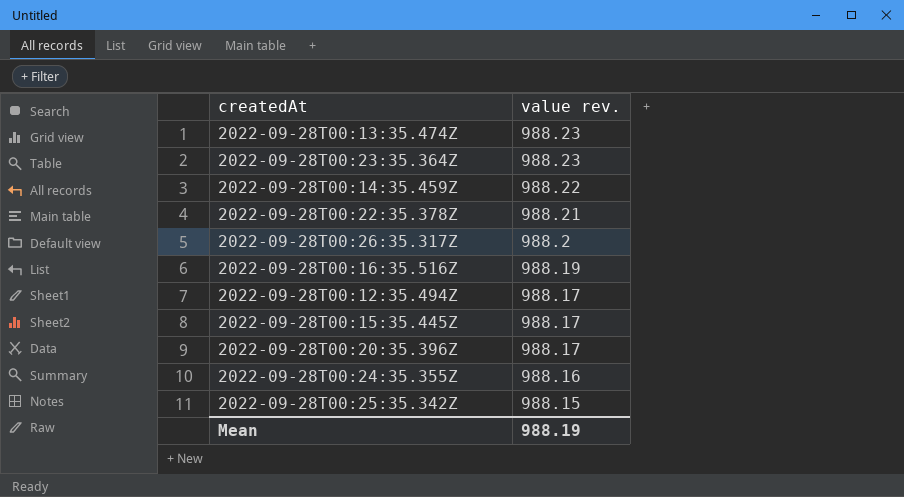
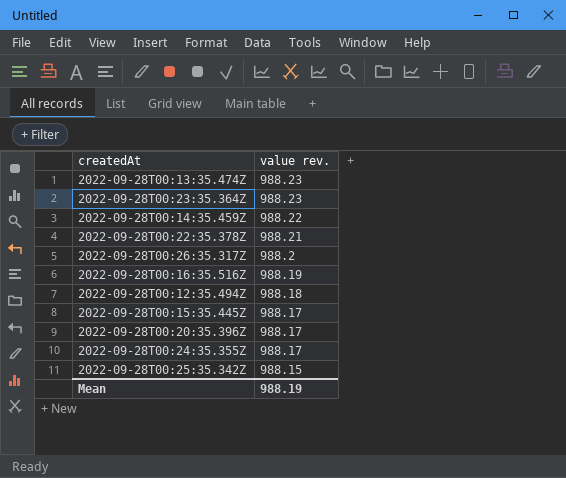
2022-09-28T00:12:35.494Z | value rev.: 988.17 -> 988.18
2022-09-28T00:24:35.355Z | value rev.: 988.16 -> 988.17

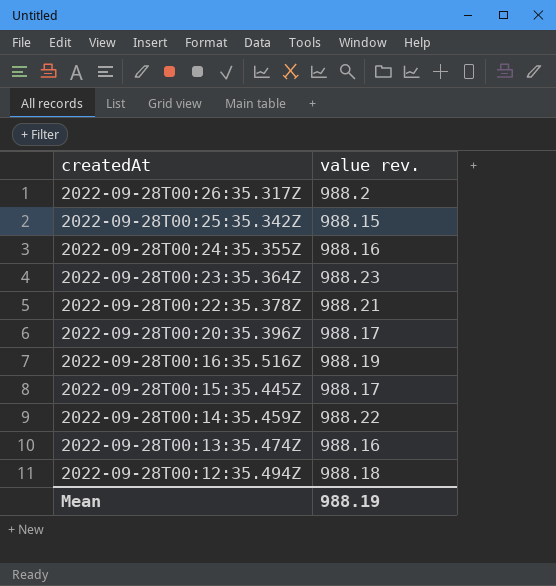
row order: value rev. descending -> createdAt descending
2022-09-28T00:24:35.355Z | value rev.: 988.17 -> 988.16
2022-09-28T00:13:35.474Z | value rev.: 988.23 -> 988.16

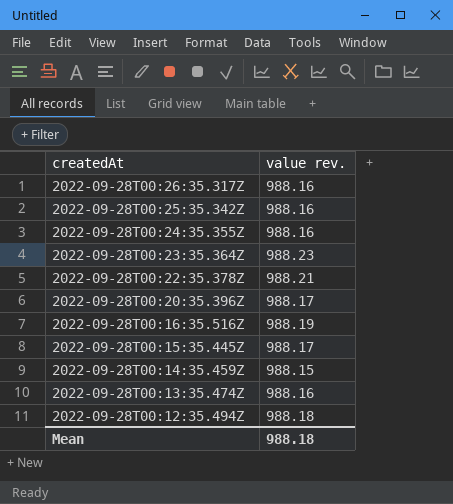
2022-09-28T00:26:35.317Z | value rev.: 988.2 -> 988.16
2022-09-28T00:25:35.342Z | value rev.: 988.15 -> 988.16
2022-09-28T00:14:35.459Z | value rev.: 988.22 -> 988.15
Mean | value rev.: 988.19 -> 988.18

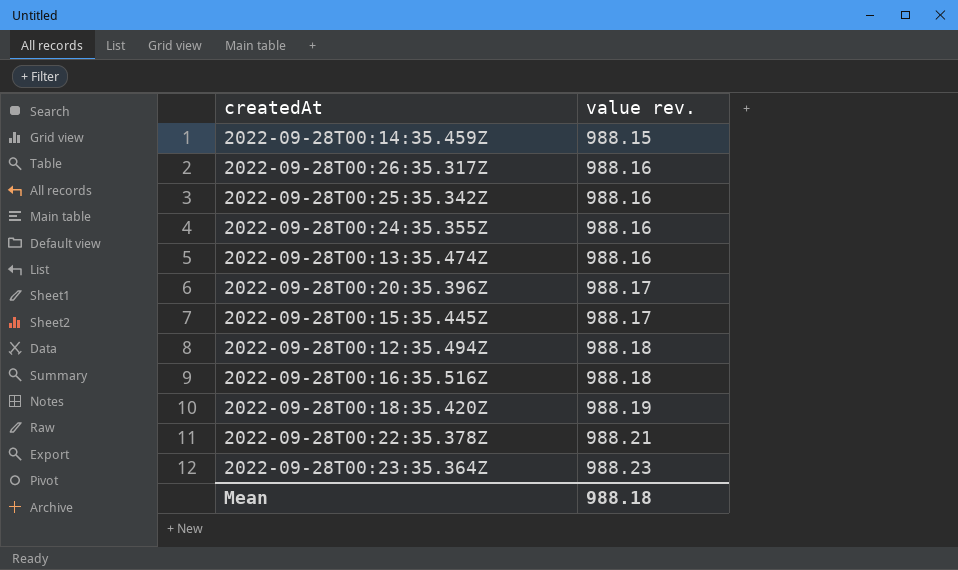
row order: createdAt descending -> value rev. ascending
2022-09-28T00:16:35.516Z | value rev.: 988.19 -> 988.18
row 2022-09-28T00:18:35.420Z: none -> 988.19

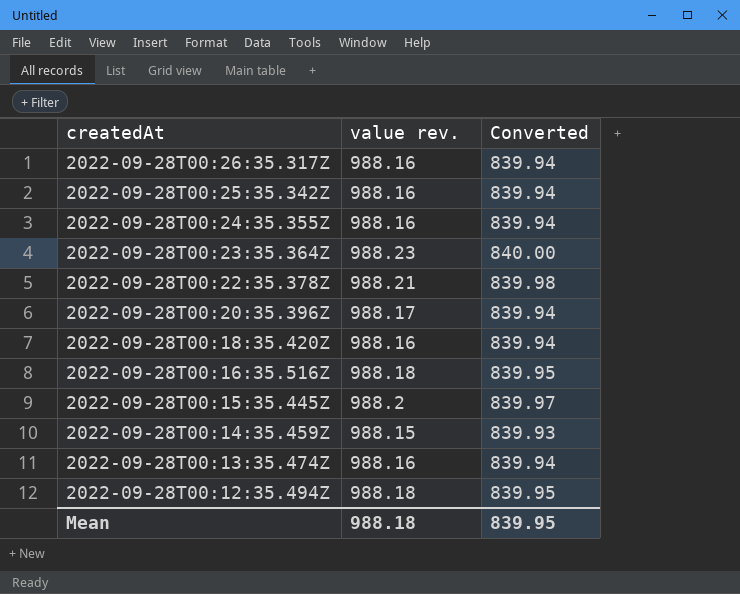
row order: value rev. ascending -> createdAt descending
column Converted | formula: none -> [value rev.] * 0.85
2022-09-28T00:18:35.420Z | value rev.: 988.19 -> 988.16
2022-09-28T00:15:35.445Z | value rev.: 988.17 -> 988.2

